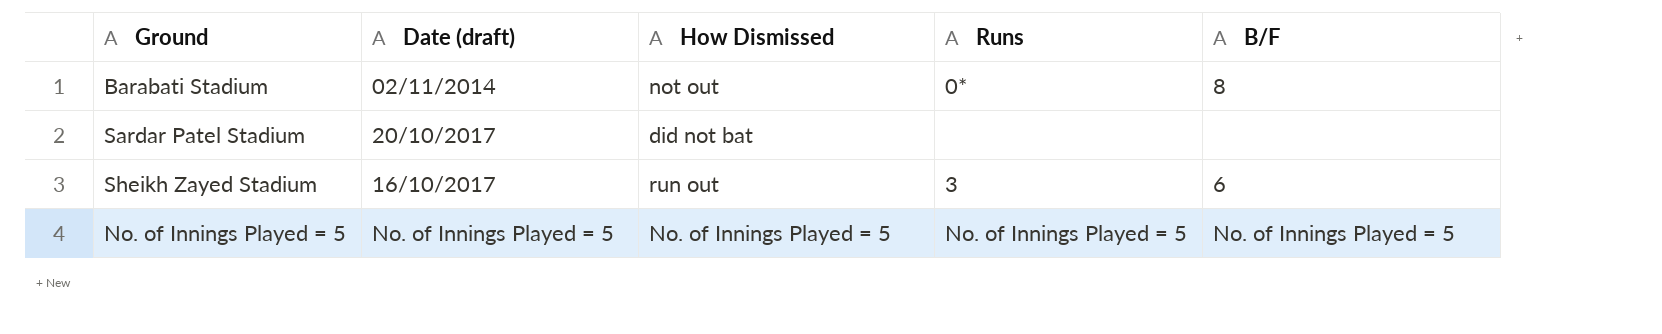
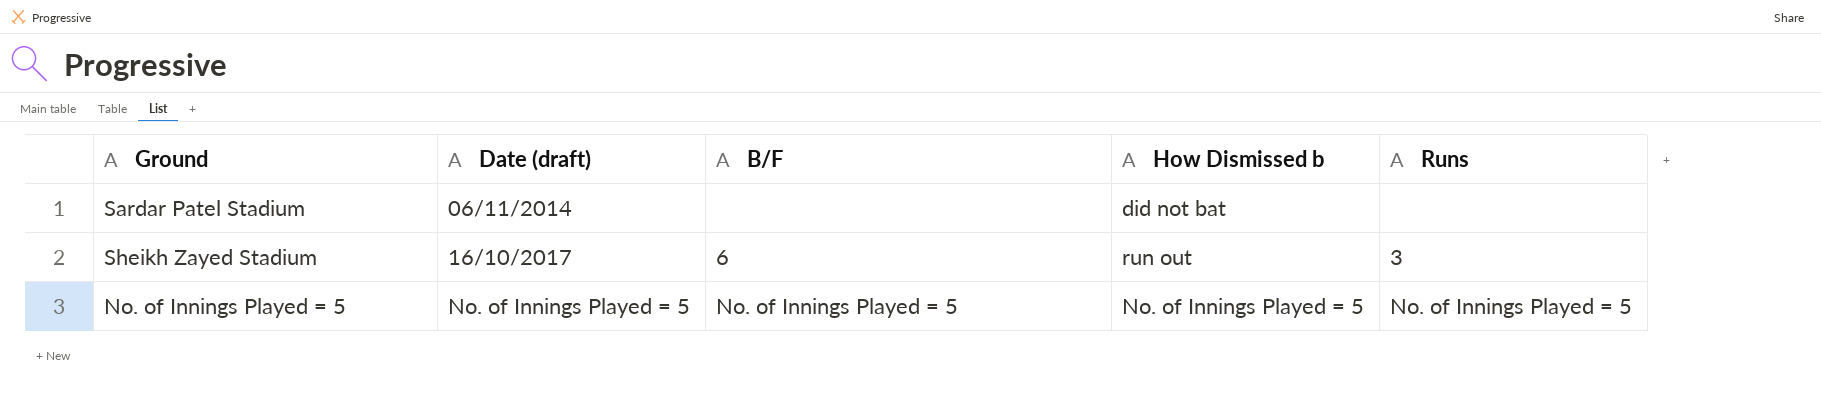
column B/F | position: 5 -> 3
column name: How Dismissed -> How Dismissed b
row Barabati Stadium: 02/11/2014 | not out | 0* | 8 -> none
Sardar Patel Stadium | Date (draft): 20/10/2017 -> 06/11/2014

